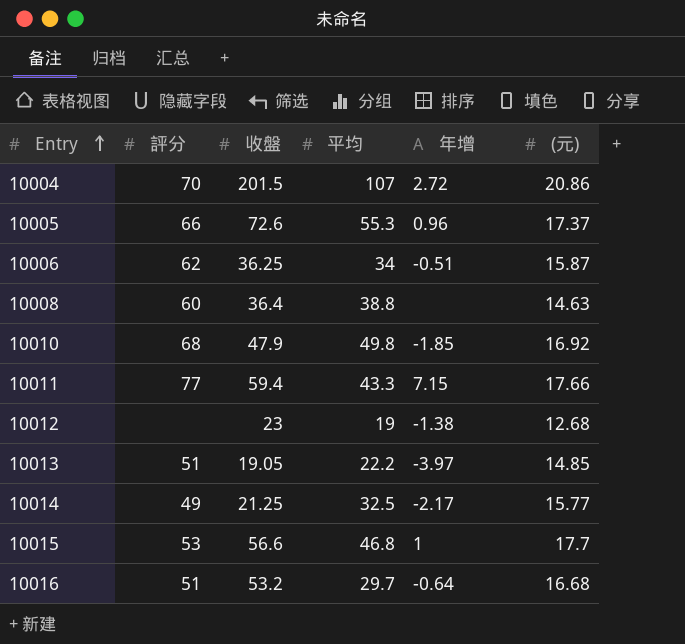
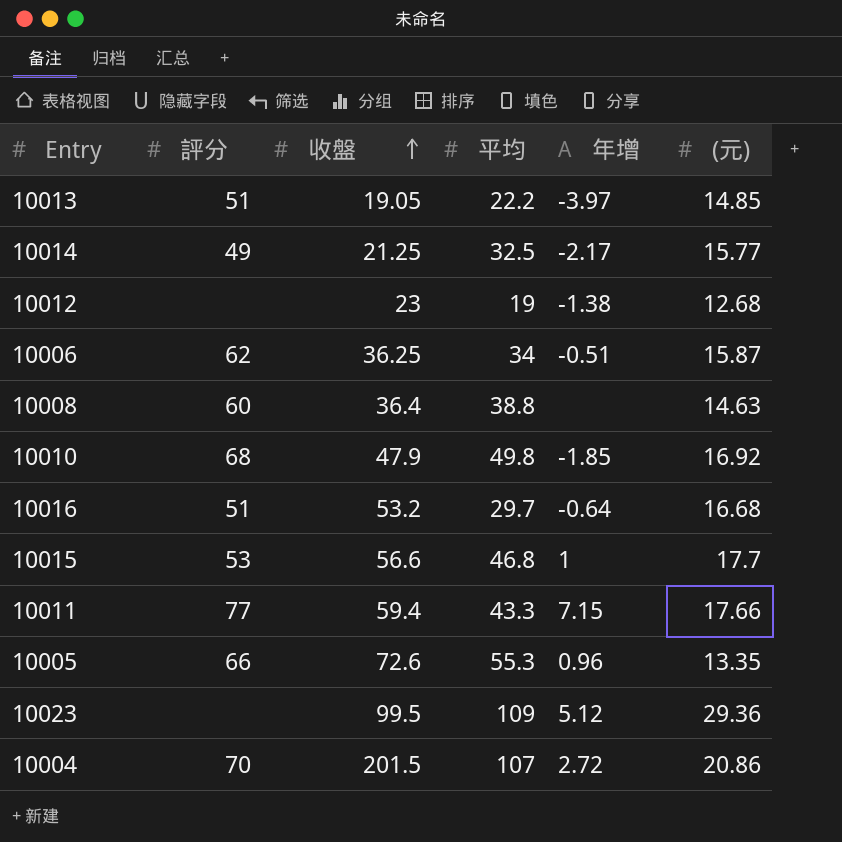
row order: Entry ascending -> 收盤 ascending
10005 | (元): 17.37 -> 13.35
row 10023: none -> none | 99.5 | 109 | 5.12 | 29.36

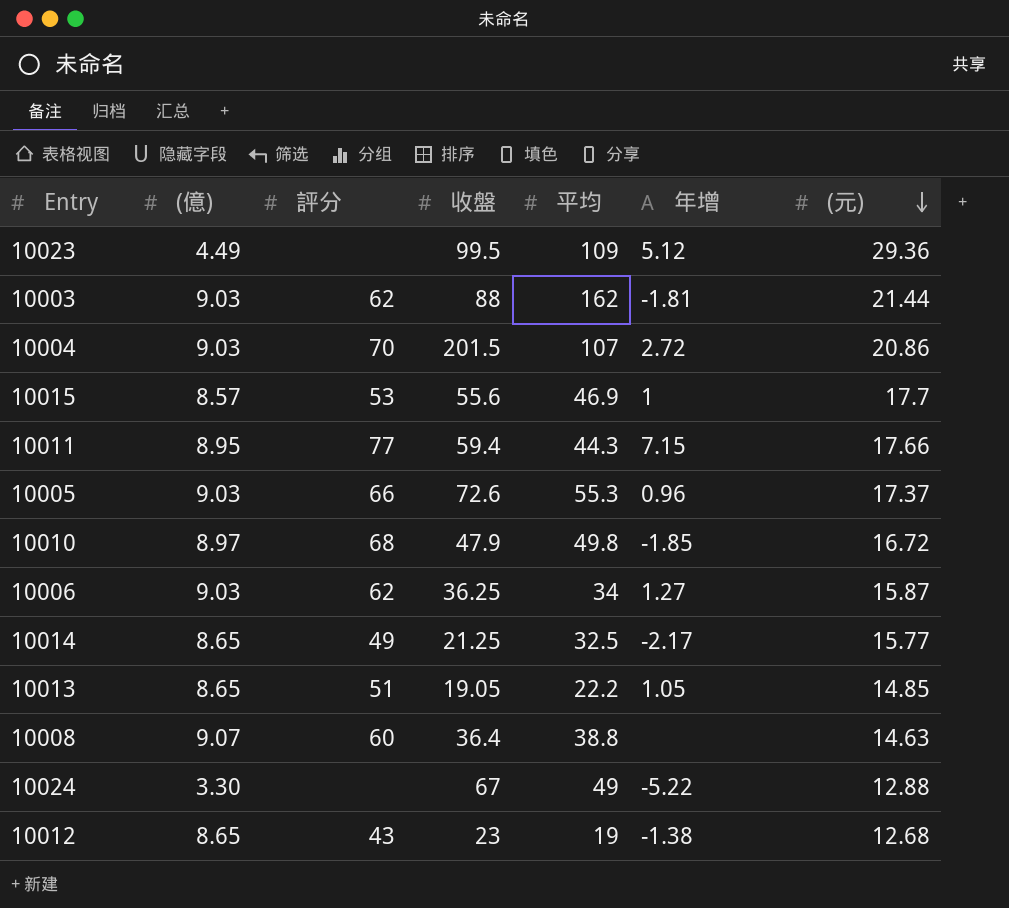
row order: 收盤 ascending -> (元) descending
column (億) | position: none -> 2
row 10016: 51 | 53.2 | 29.7 | -0.64 | 16.68 -> none
row 10003: none -> 9.03 | 62 | 88 | 162 | -1.81 | 21.44
10015 | 收盤: 56.6 -> 55.6
10015 | 平均: 46.8 -> 46.9
10011 | 平均: 43.3 -> 44.3
10005 | (元): 13.35 -> 17.37
10010 | (元): 16.92 -> 16.72
10006 | 年增: -0.51 -> 1.27
10013 | 年增: -3.97 -> 1.05
row 10024: none -> 3.30 | none | 67 | 49 | -5.22 | 12.88
10012 | 評分: none -> 43

